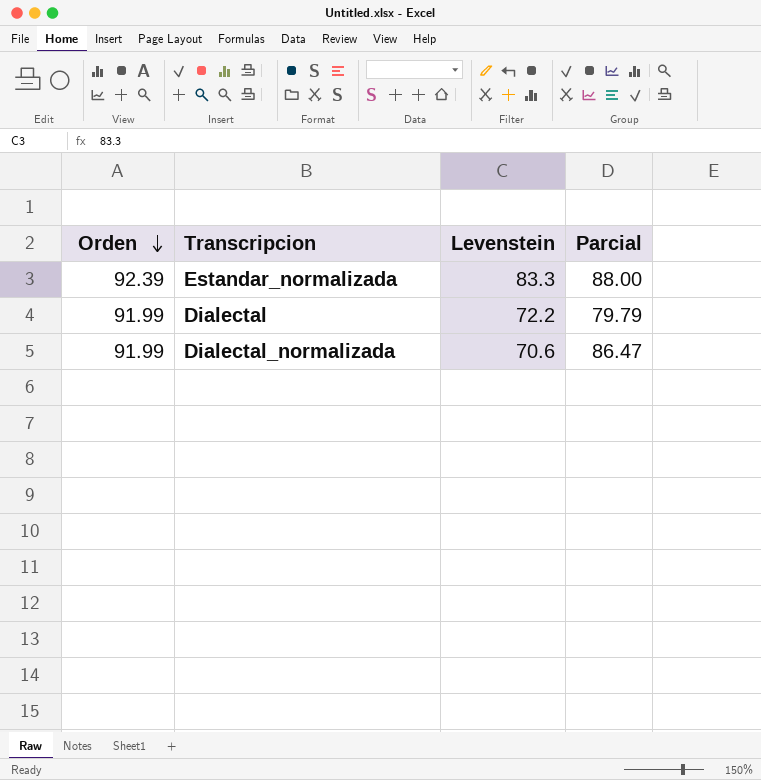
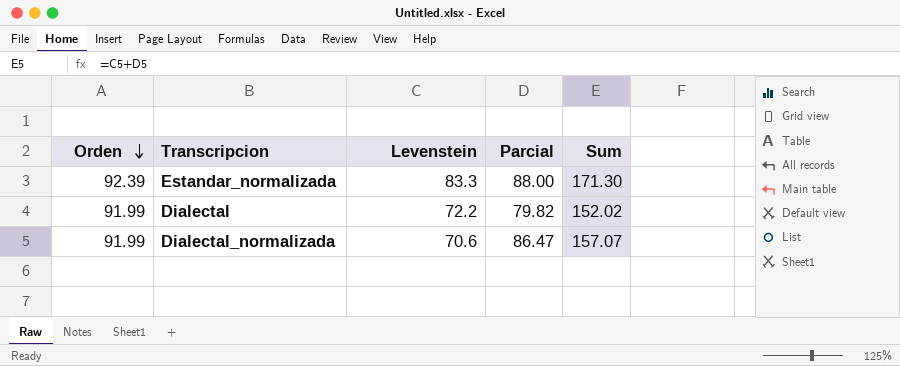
column Sum | formula: none -> [Levenstein] + [Parcial]
Dialectal | Parcial: 79.79 -> 79.82

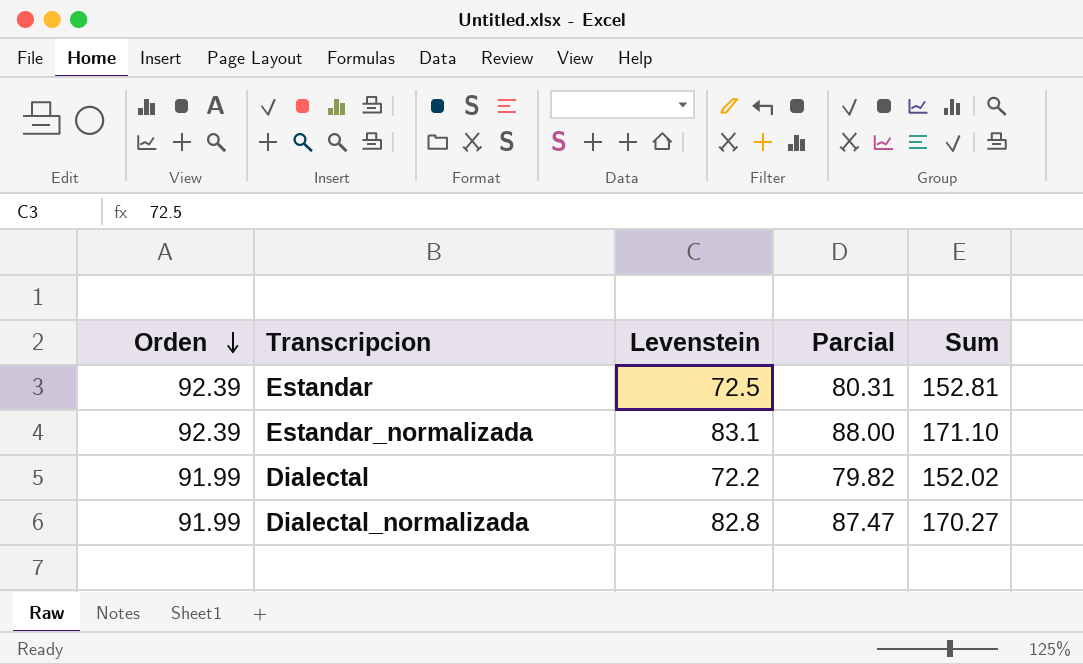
row Estandar: none -> 92.39 | 72.5 | 80.31 | 152.81
Estandar_normalizada | Levenstein: 83.3 -> 83.1
Estandar_normalizada | Sum: 171.30 -> 171.10
Dialectal_normalizada | Levenstein: 70.6 -> 82.8
Dialectal_normalizada | Parcial: 86.47 -> 87.47
Dialectal_normalizada | Sum: 157.07 -> 170.27

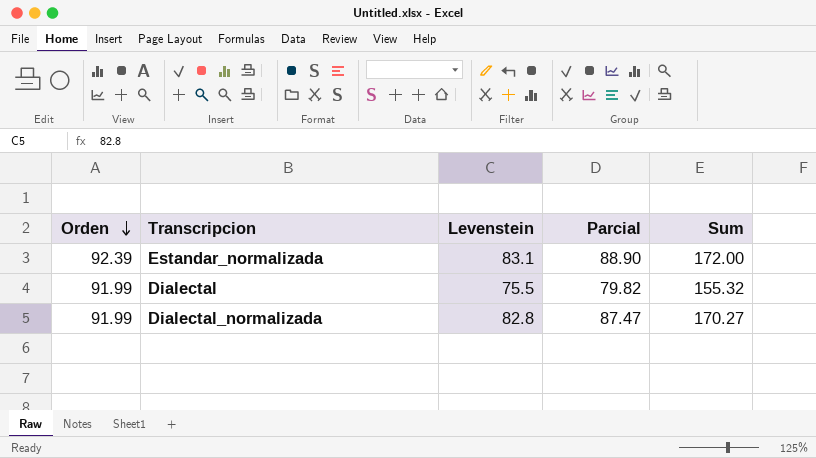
row Estandar: 92.39 | 72.5 | 80.31 | 152.81 -> none
Estandar_normalizada | Parcial: 88.00 -> 88.90
Estandar_normalizada | Sum: 171.10 -> 172.00
Dialectal | Levenstein: 72.2 -> 75.5
Dialectal | Sum: 152.02 -> 155.32

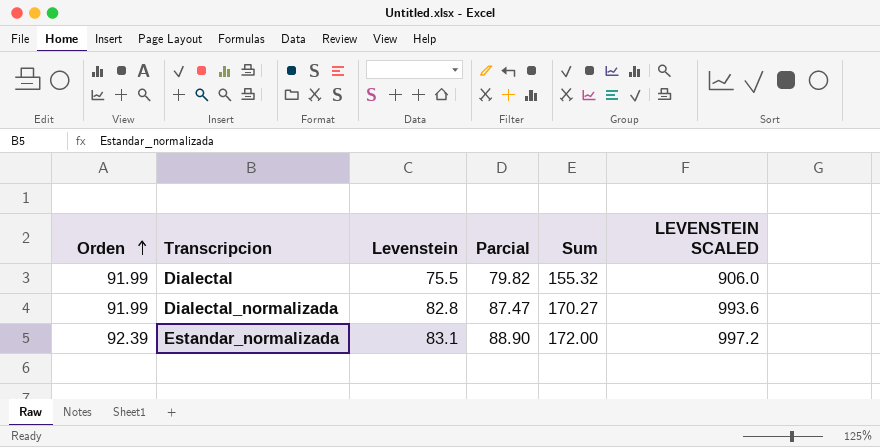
row order: Orden descending -> Orden ascending
column LEVENSTEIN SCALED | formula: none -> [Levenstein] * 12

